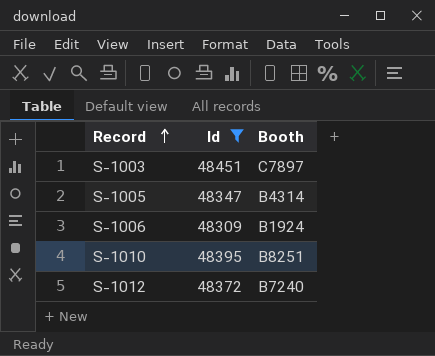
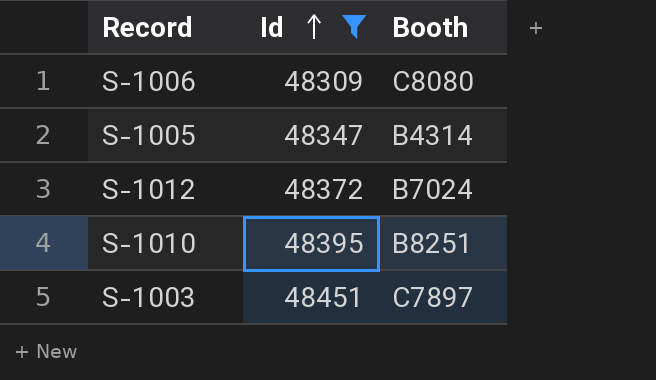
row order: Record ascending -> Id ascending
S-1006 | Booth: B1924 -> C8080
S-1012 | Booth: B7240 -> B7024

